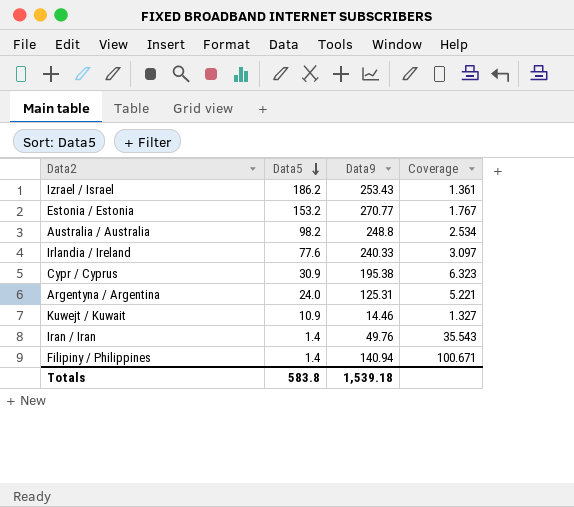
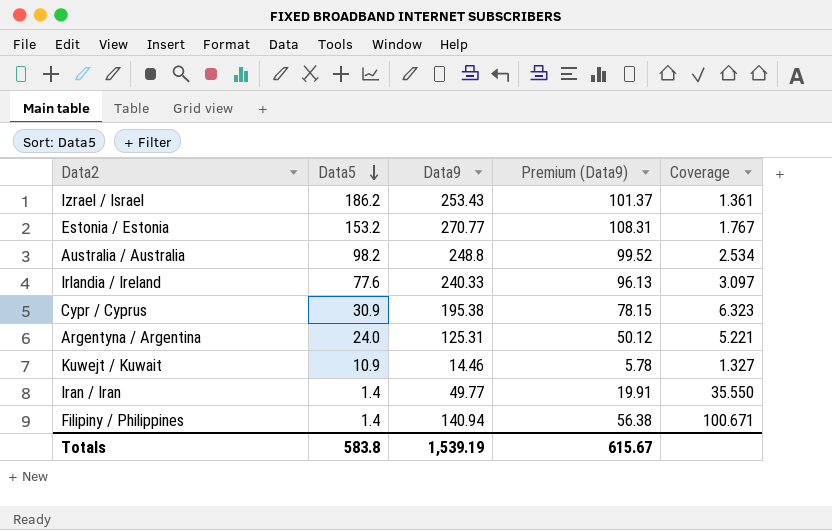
column Premium (Data9) | formula: none -> [Data9] * 0.4
Iran / Iran | Data9: 49.76 -> 49.77
Iran / Iran | Coverage: 35.543 -> 35.550
Totals | Data9: 1,539.18 -> 1,539.19

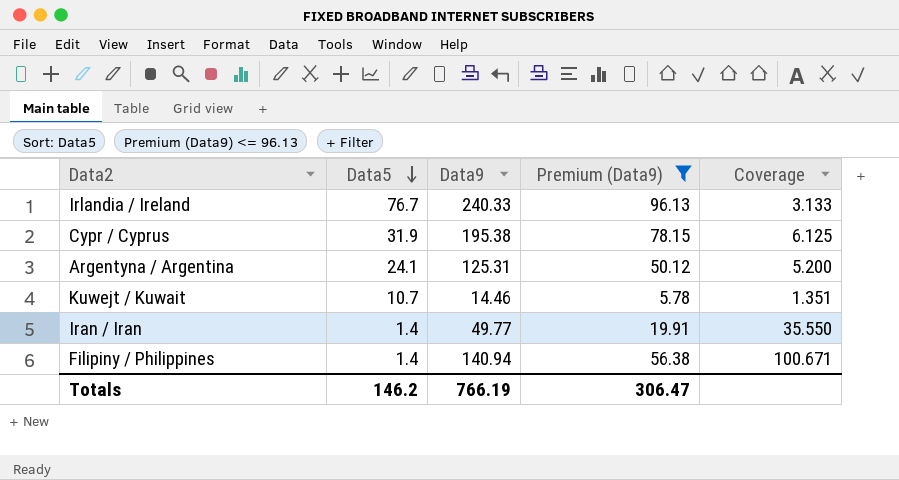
filter: none -> Premium (Data9) <= 96.13
Irlandia / Ireland | Data5: 77.6 -> 76.7
Irlandia / Ireland | Coverage: 3.097 -> 3.133
Cypr / Cyprus | Data5: 30.9 -> 31.9
Cypr / Cyprus | Coverage: 6.323 -> 6.125
Argentyna / Argentina | Data5: 24.0 -> 24.1
Argentyna / Argentina | Coverage: 5.221 -> 5.200
Kuwejt / Kuwait | Data5: 10.9 -> 10.7
Kuwejt / Kuwait | Coverage: 1.327 -> 1.351
Totals | Data5: 583.8 -> 146.2
Totals | Data9: 1,539.19 -> 766.19
Totals | Premium (Data9): 615.67 -> 306.47

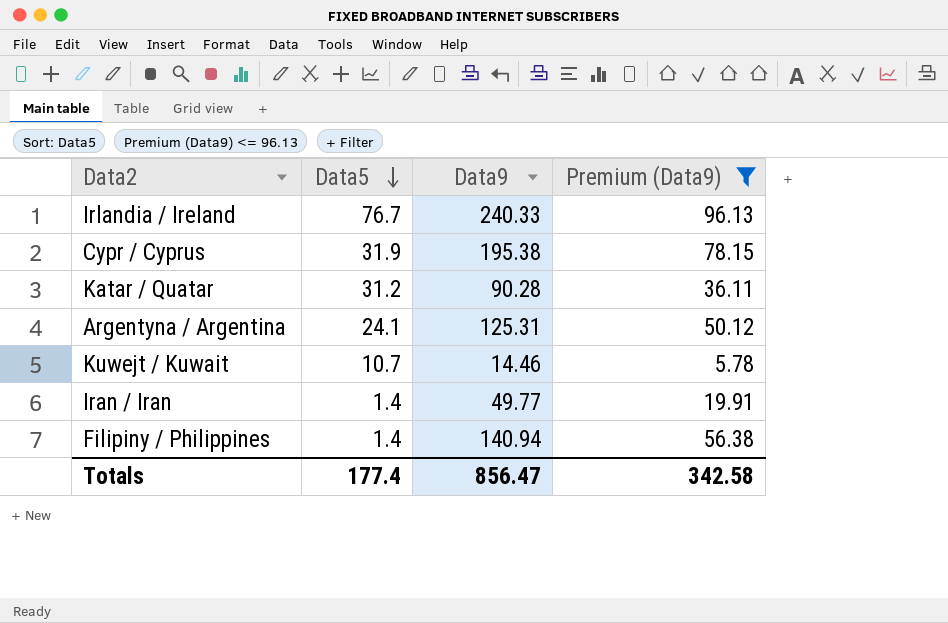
column Coverage | formula: [Data9] / [Data5] -> none
row Katar / Quatar: none -> 31.2 | 90.28 | 36.11
Totals | Data5: 146.2 -> 177.4
Totals | Data9: 766.19 -> 856.47
Totals | Premium (Data9): 306.47 -> 342.58

